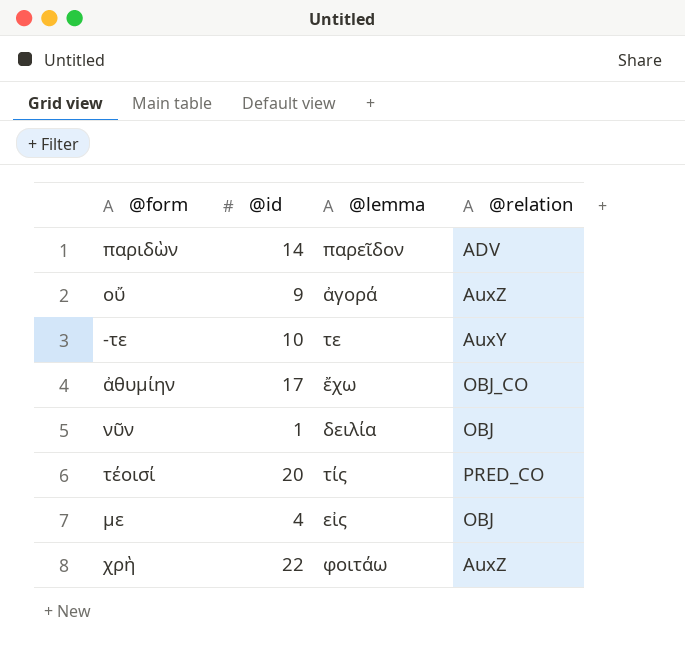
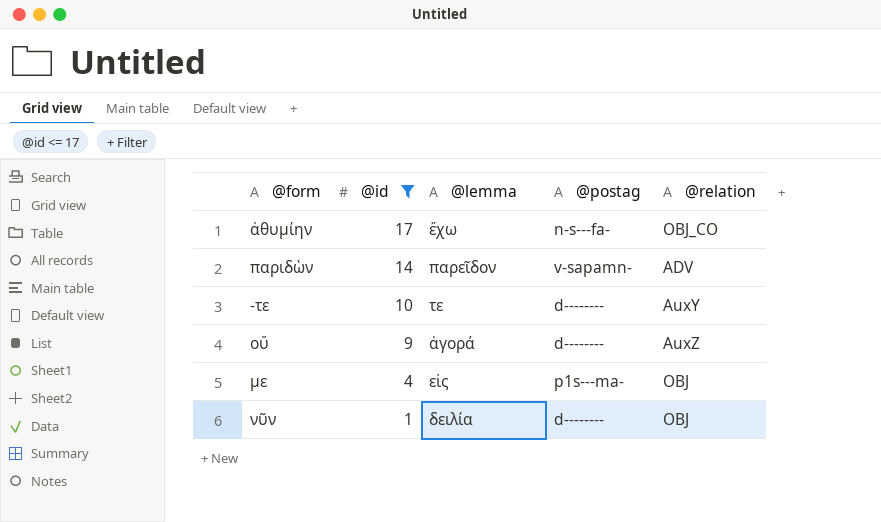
filter: none -> @id <= 17
row order: none -> @id descending
column @postag | position: none -> 4

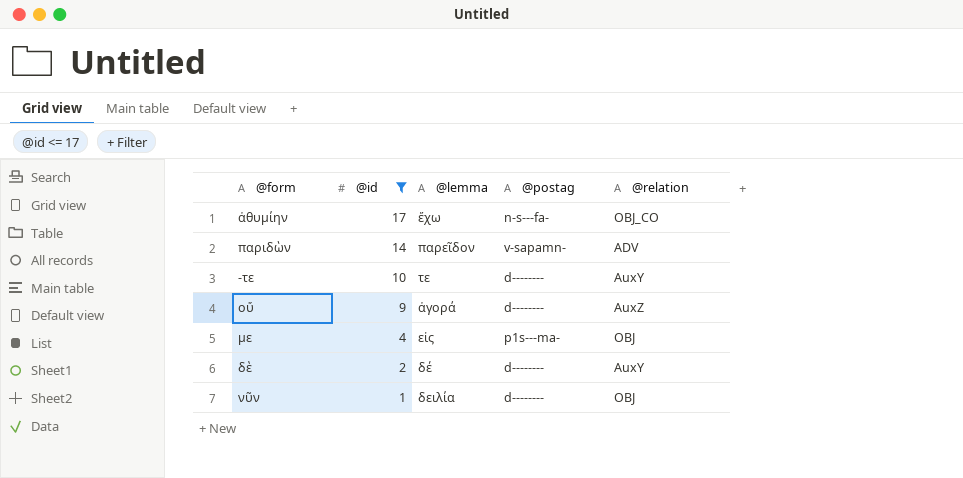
row δὲ: none -> 2 | δέ | d-------- | AuxY

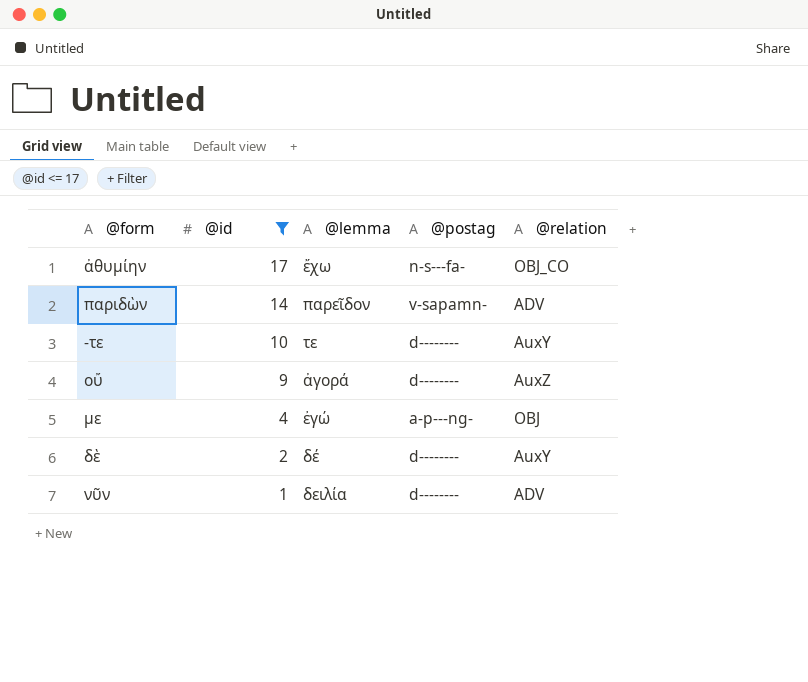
με | @lemma: εἰς -> ἐγώ
με | @postag: p1s---ma- -> a-p---ng-
νῦν | @relation: OBJ -> ADV

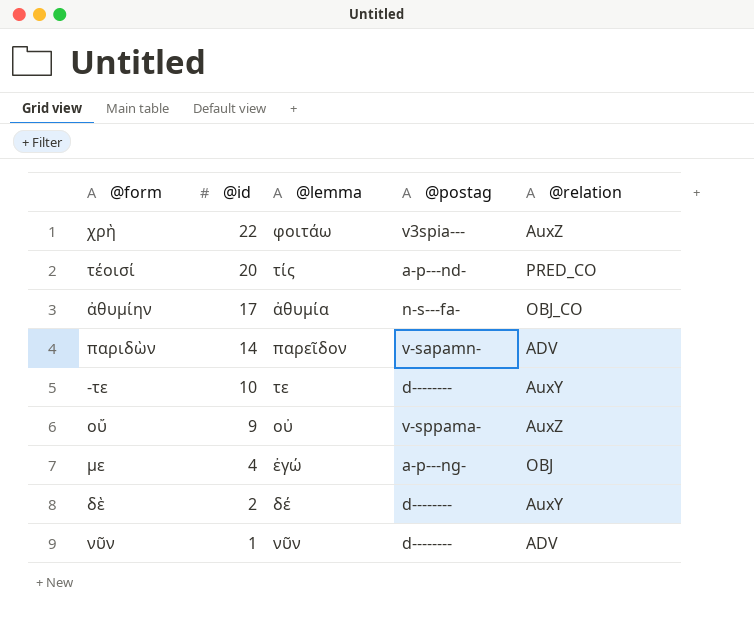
filter: @id <= 17 -> none
ἀθυμίην | @lemma: ἔχω -> ἀθυμία
οὔ | @lemma: ἀγορά -> οὐ
οὔ | @postag: d-------- -> v-sppama-
νῦν | @lemma: δειλία -> νῦν

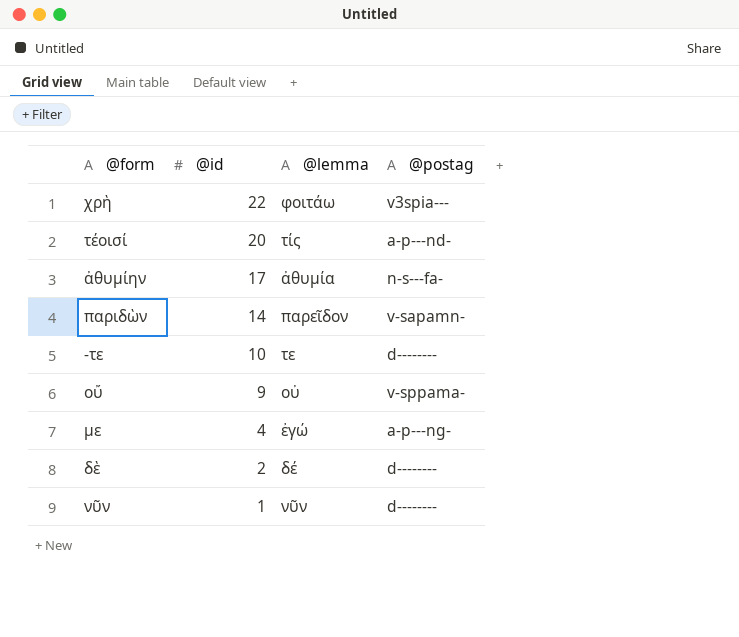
column @relation | position: 5 -> none

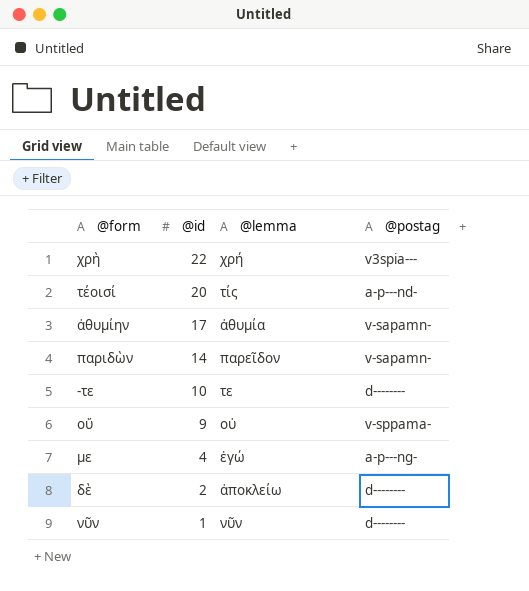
χρὴ | @lemma: φοιτάω -> χρή
ἀθυμίην | @postag: n-s---fa- -> v-sapamn-
δὲ | @lemma: δέ -> ἀποκλείω

